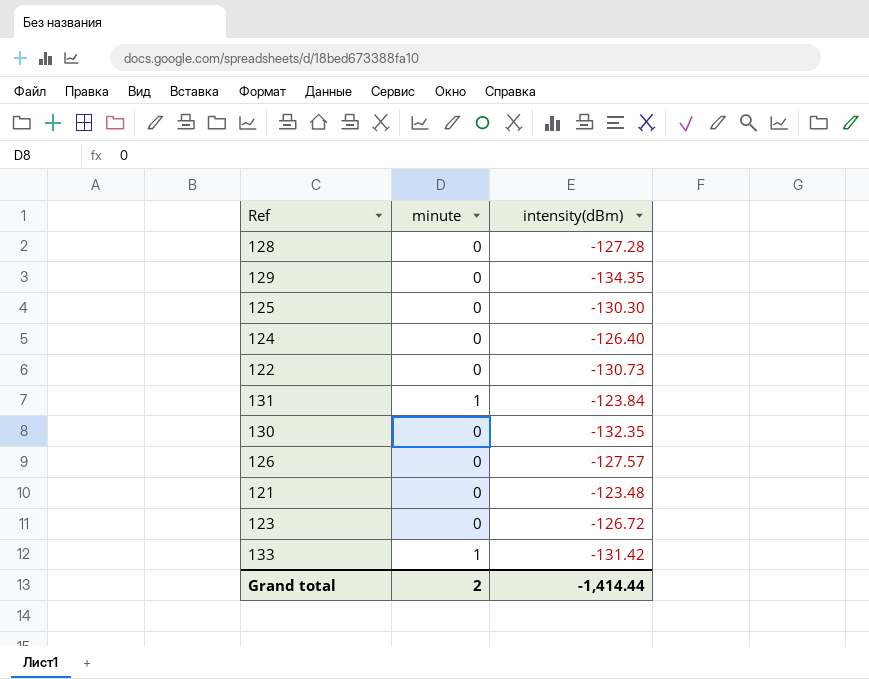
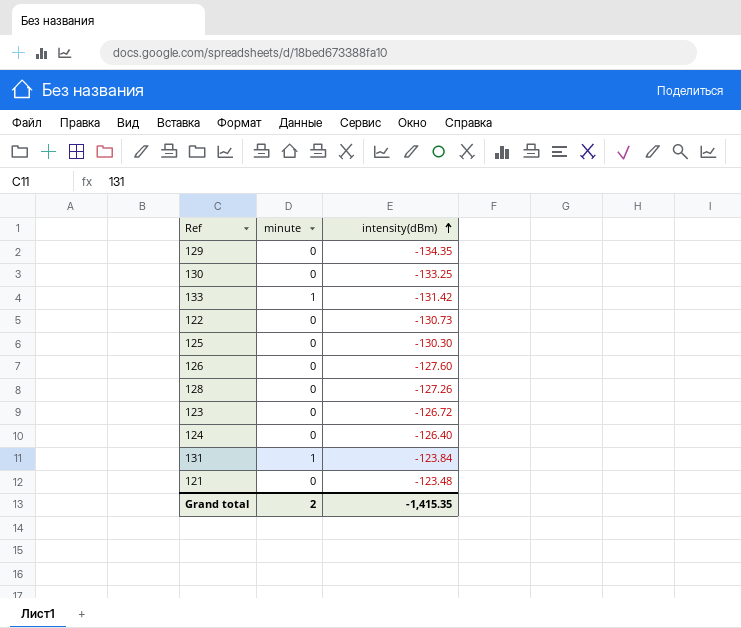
row order: none -> intensity(dBm) ascending
130 | intensity(dBm): -132.35 -> -133.25
126 | intensity(dBm): -127.57 -> -127.60
128 | intensity(dBm): -127.28 -> -127.26
Grand total | intensity(dBm): -1,414.44 -> -1,415.35

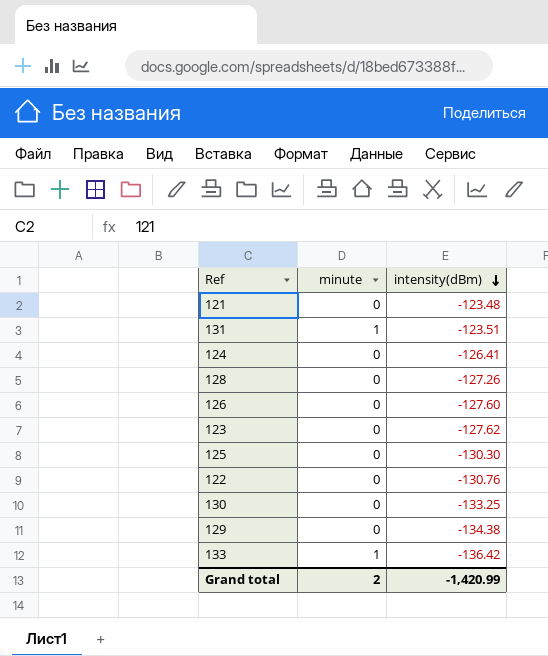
row order: intensity(dBm) ascending -> intensity(dBm) descending
131 | intensity(dBm): -123.84 -> -123.51
124 | intensity(dBm): -126.40 -> -126.41
123 | intensity(dBm): -126.72 -> -127.62
122 | intensity(dBm): -130.73 -> -130.76
129 | intensity(dBm): -134.35 -> -134.38
133 | intensity(dBm): -131.42 -> -136.42
Grand total | intensity(dBm): -1,415.35 -> -1,420.99

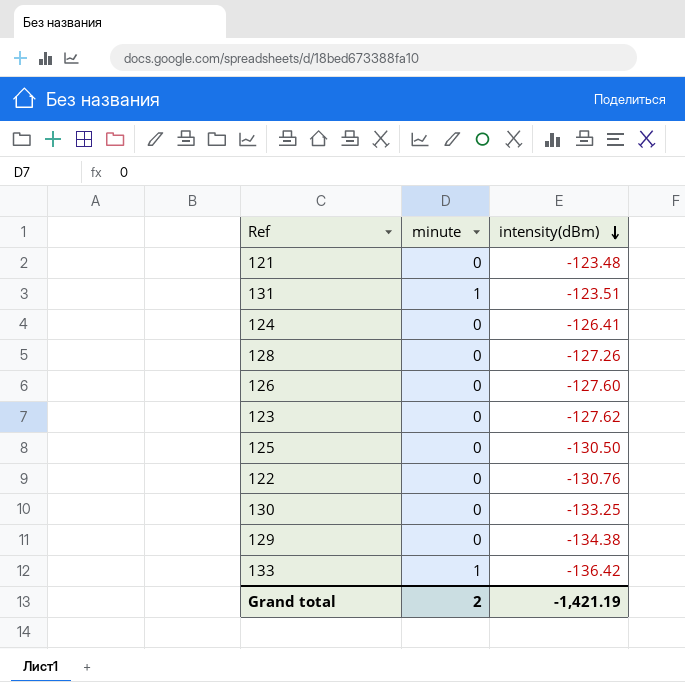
125 | intensity(dBm): -130.30 -> -130.50
Grand total | intensity(dBm): -1,420.99 -> -1,421.19

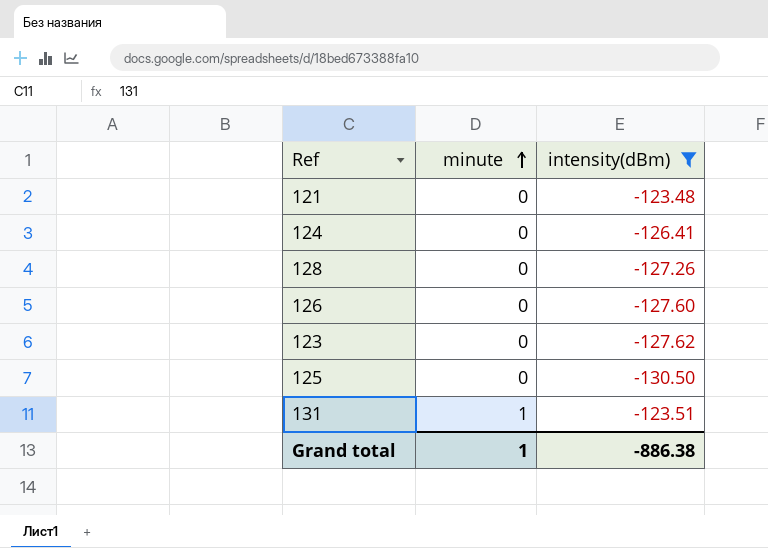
filter: none -> intensity(dBm) >= -130.50
row order: intensity(dBm) descending -> minute ascending
Grand total | minute: 2 -> 1
Grand total | intensity(dBm): -1,421.19 -> -886.38

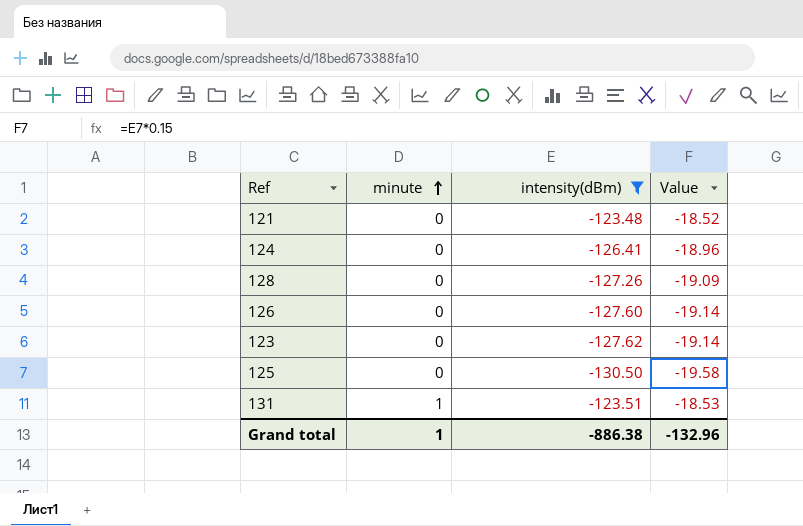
column Value | formula: none -> [intensity(dBm)] * 0.15

